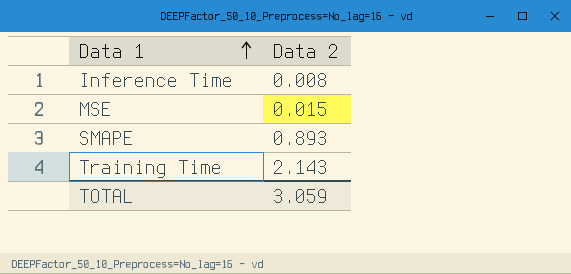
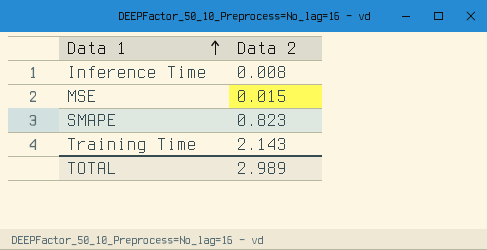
SMAPE | Data 2: 0.893 -> 0.823
TOTAL | Data 2: 3.059 -> 2.989

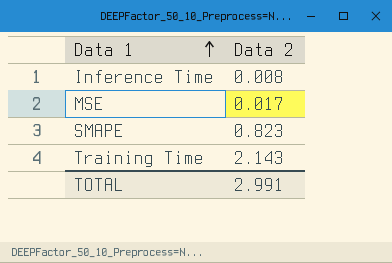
MSE | Data 2: 0.015 -> 0.017
TOTAL | Data 2: 2.989 -> 2.991

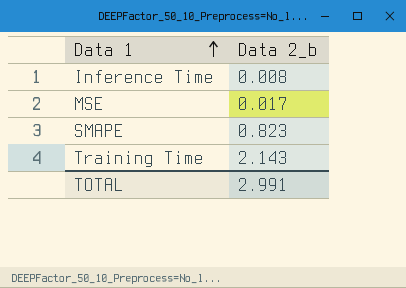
column name: Data 2 -> Data 2_b

